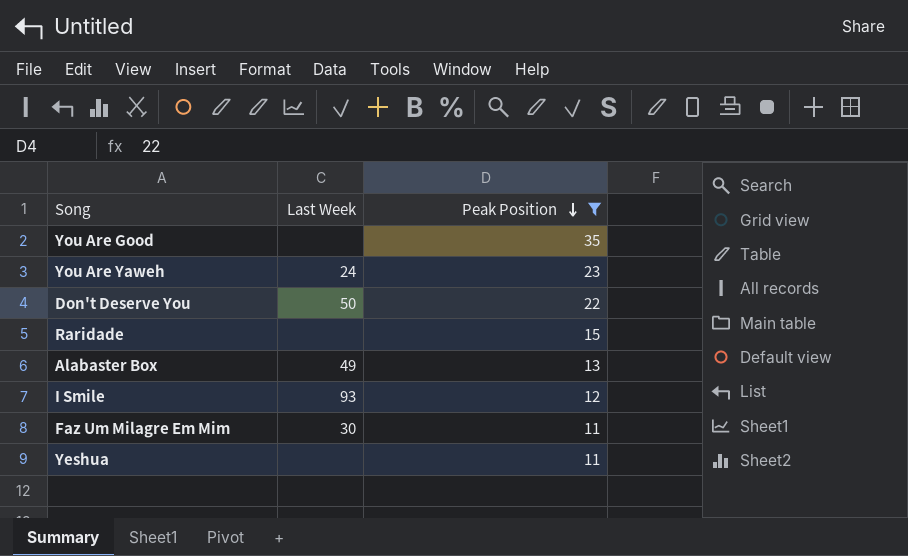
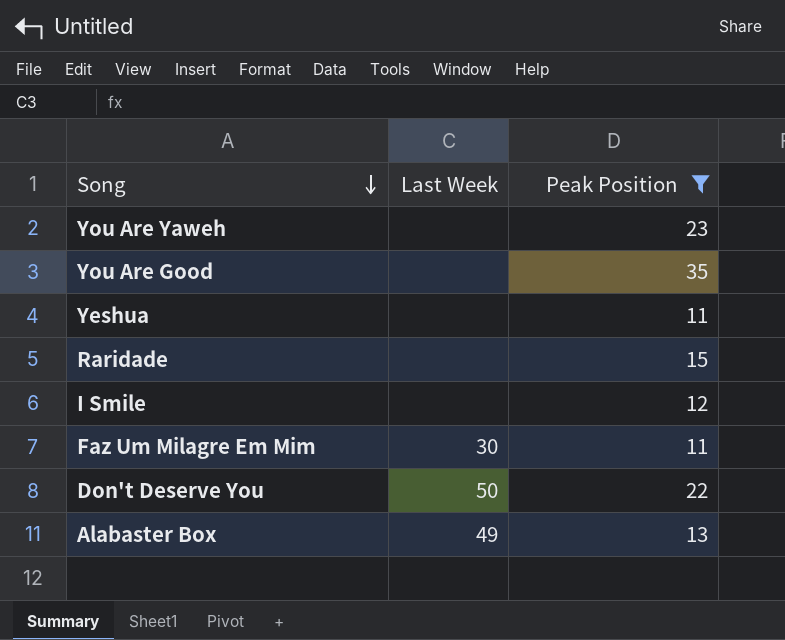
row order: Peak Position descending -> Song descending
You Are Yaweh | Last Week: 24 -> none
I Smile | Last Week: 93 -> none

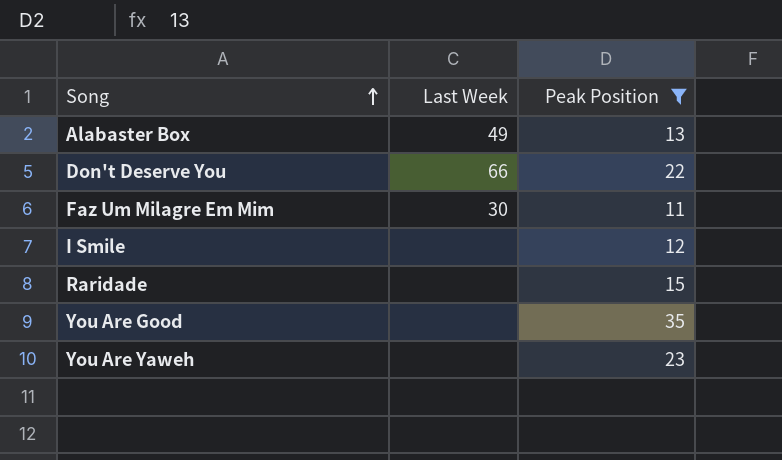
row order: Song descending -> Song ascending
row Yeshua: none | 11 -> none
Don't Deserve You | Last Week: 50 -> 66

